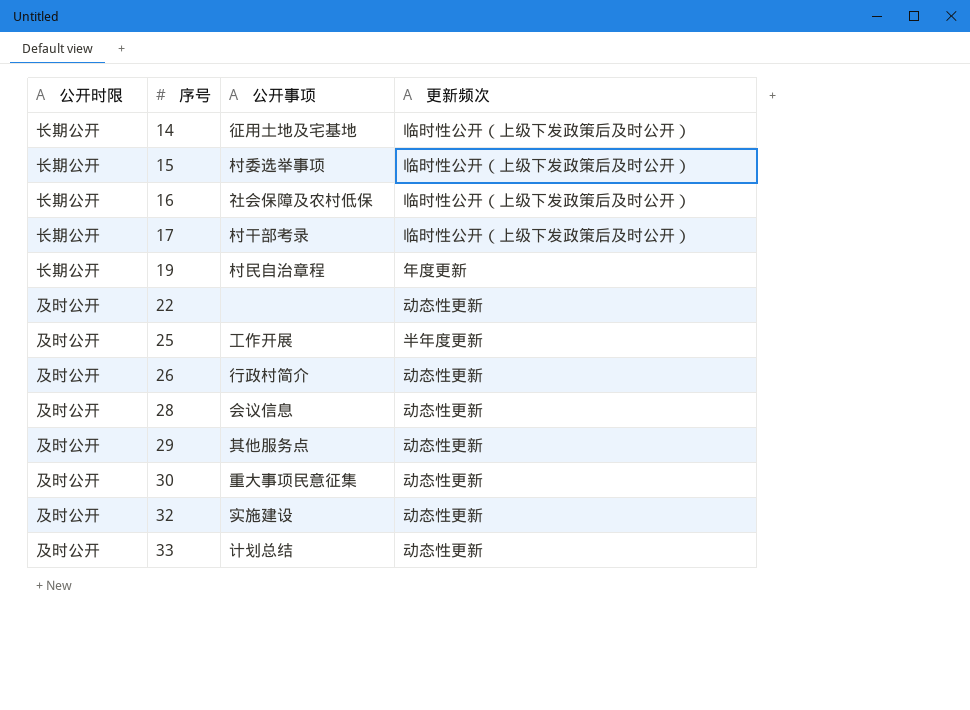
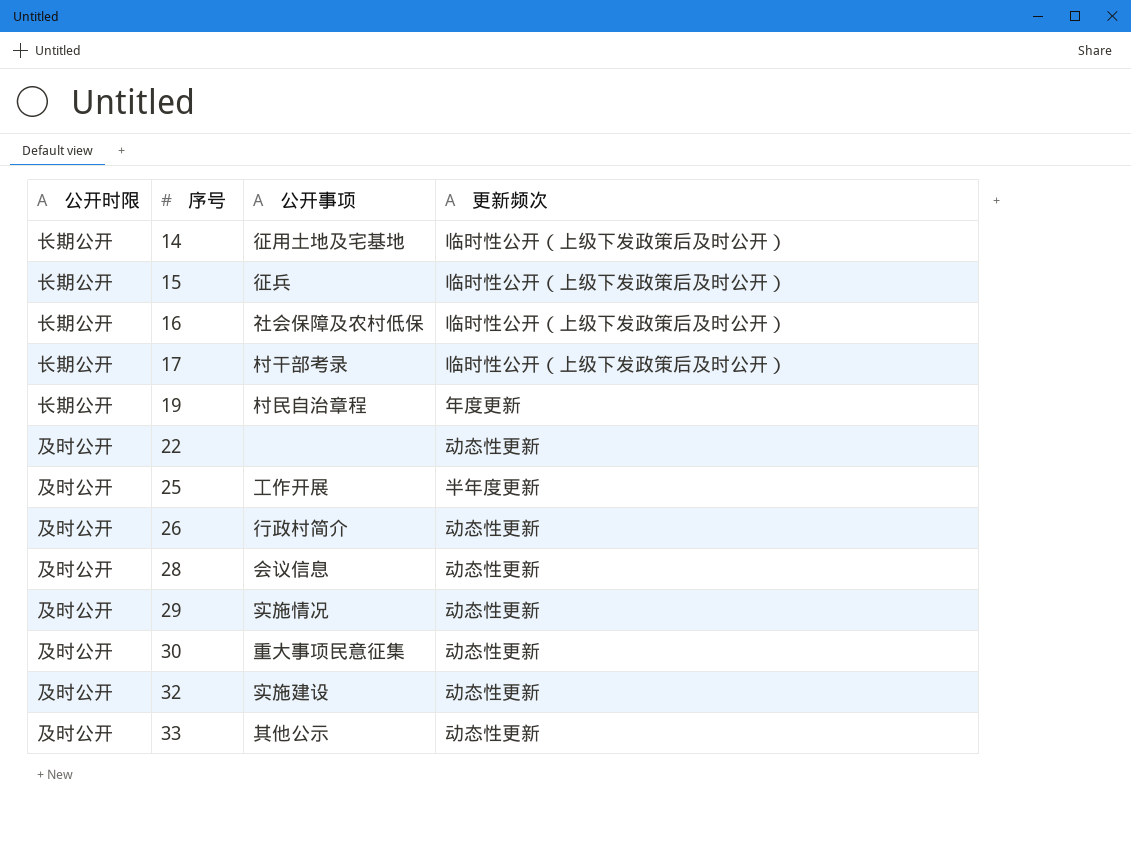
15 | 公开事项: 村委选举事项 -> 征兵
29 | 公开事项: 其他服务点 -> 实施情况
33 | 公开事项: 计划总结 -> 其他公示

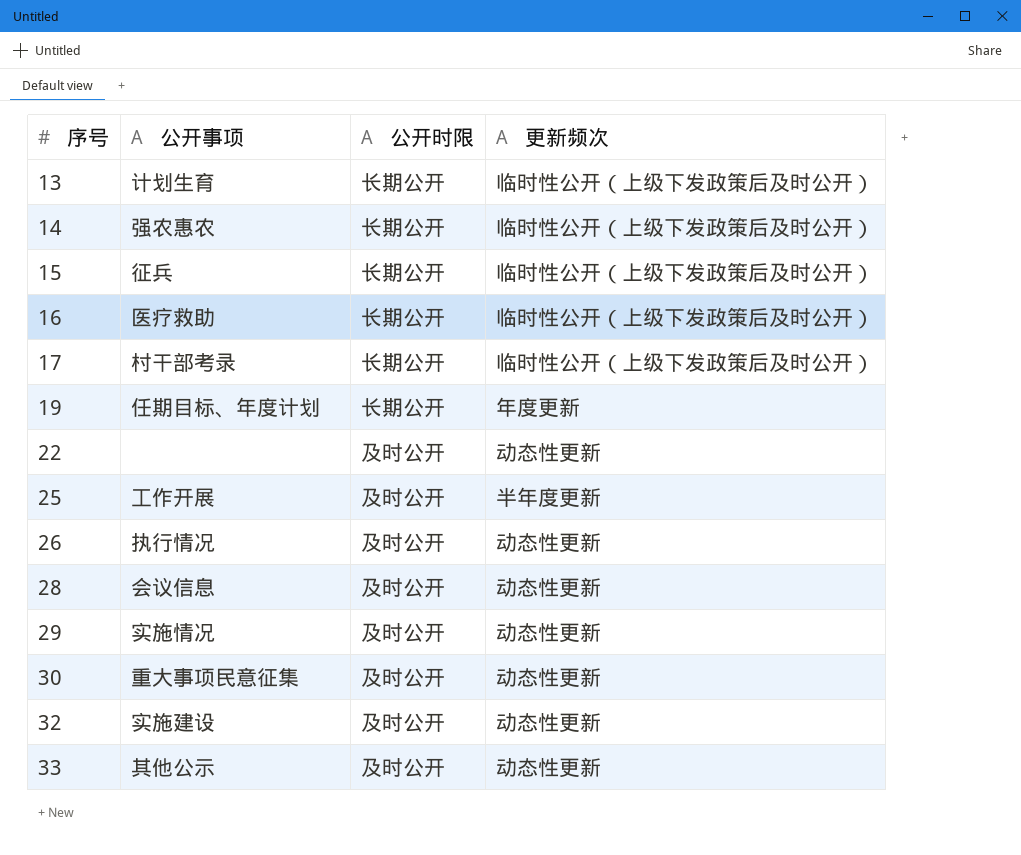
column 公开时限 | position: 1 -> 3
row 13: none -> 计划生育 | 长期公开 | 临时性公开（上级下发政策后及时公开）
14 | 公开事项: 征用土地及宅基地 -> 强农惠农
16 | 公开事项: 社会保障及农村低保 -> 医疗救助
19 | 公开事项: 村民自治章程 -> 任期目标、年度计划
26 | 公开事项: 行政村简介 -> 执行情况

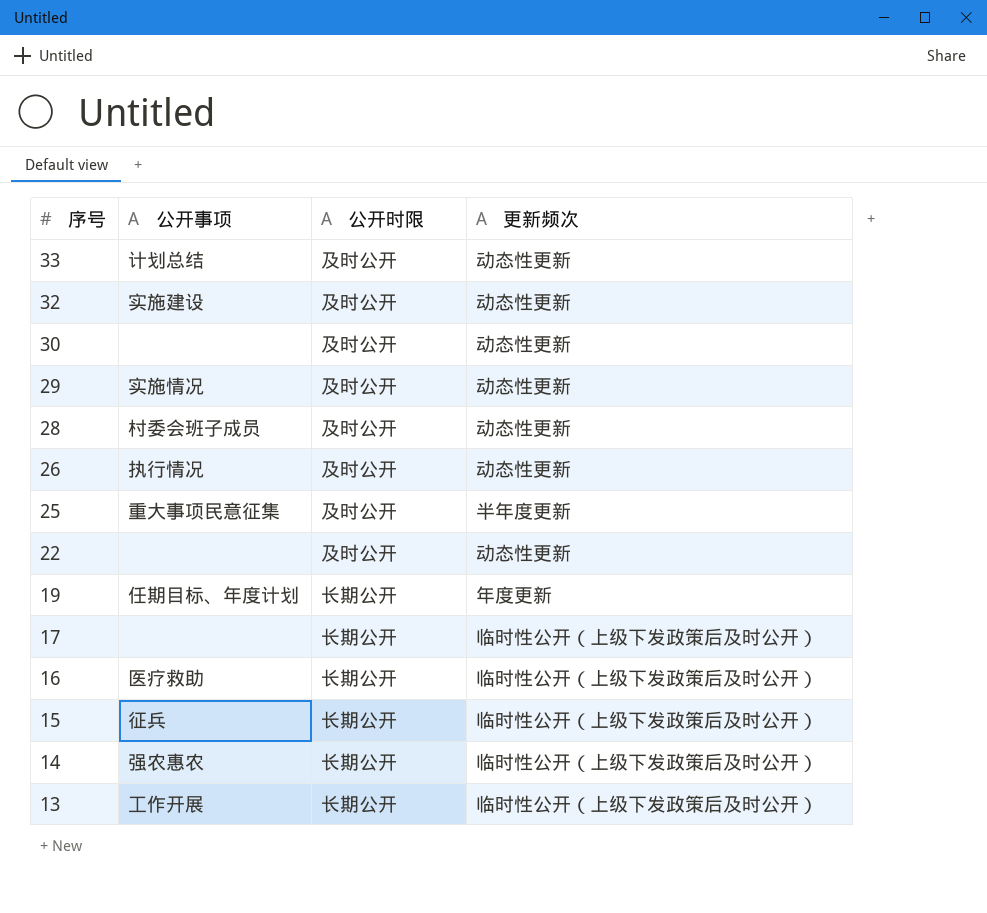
row order: 序号 ascending -> 序号 descending
33 | 公开事项: 其他公示 -> 计划总结
30 | 公开事项: 重大事项民意征集 -> none
28 | 公开事项: 会议信息 -> 村委会班子成员
25 | 公开事项: 工作开展 -> 重大事项民意征集
17 | 公开事项: 村干部考录 -> none
13 | 公开事项: 计划生育 -> 工作开展

